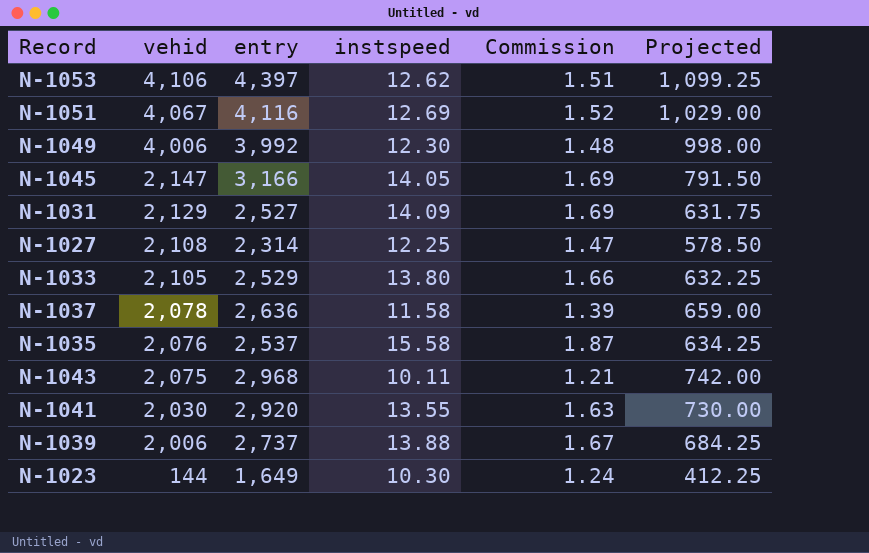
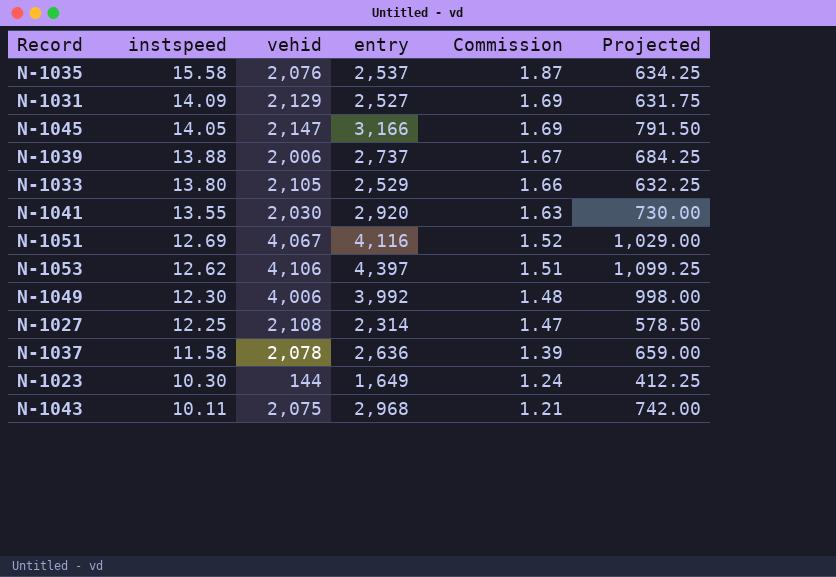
row order: vehid descending -> instspeed descending
column instspeed | position: 4 -> 2

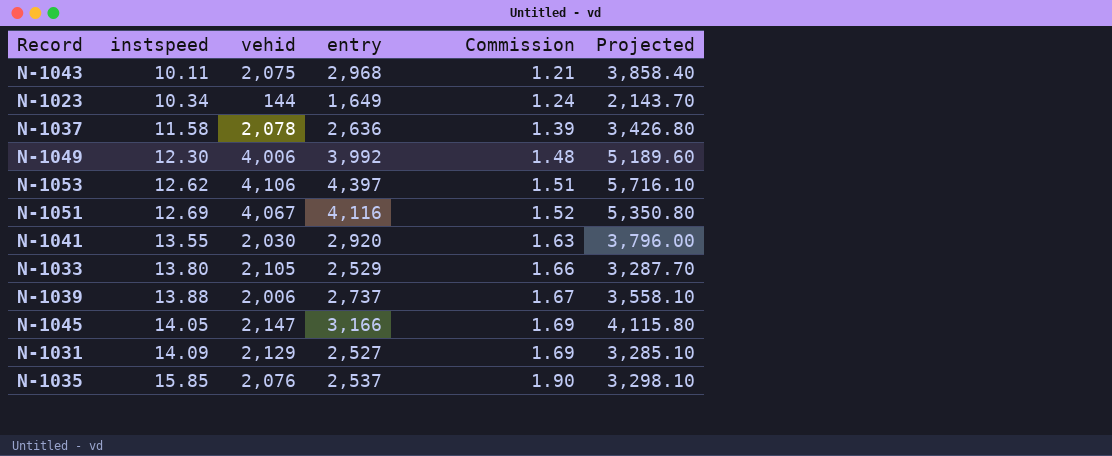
row order: instspeed descending -> instspeed ascending
column Projected | formula: [entry] * 0.25 -> [entry] * 1.3
row N-1027: 12.25 | 2,108 | 2,314 | 1.47 | 578.50 -> none
N-1023 | instspeed: 10.30 -> 10.34
N-1035 | instspeed: 15.58 -> 15.85
N-1035 | Commission: 1.87 -> 1.90

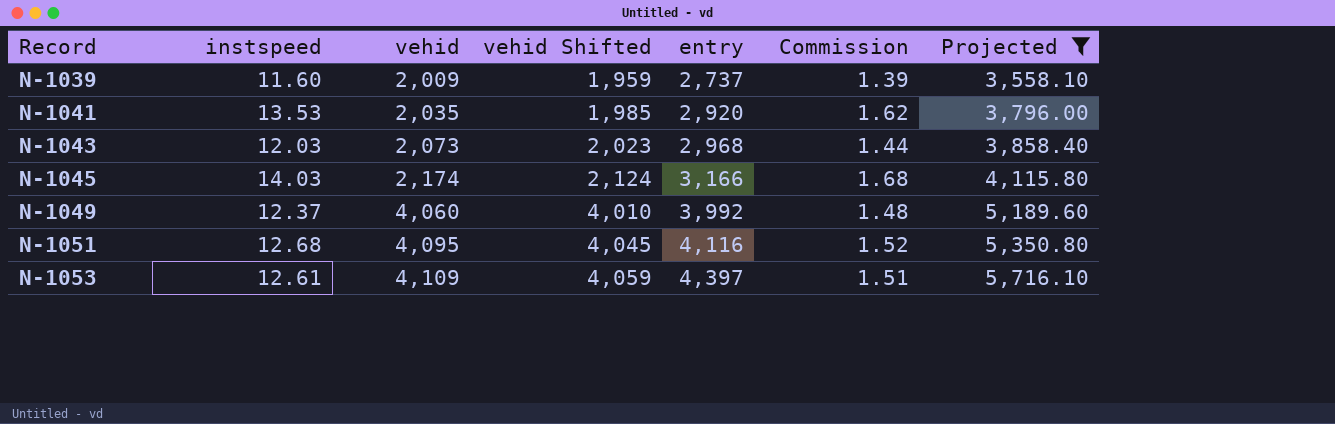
filter: none -> Projected >= 3,558.10
row order: instspeed ascending -> Record ascending
column vehid Shifted | formula: none -> [vehid] - 50
N-1039 | instspeed: 13.88 -> 11.60
N-1039 | vehid: 2,006 -> 2,009
N-1039 | Commission: 1.67 -> 1.39
N-1041 | instspeed: 13.55 -> 13.53
N-1041 | vehid: 2,030 -> 2,035
N-1041 | Commission: 1.63 -> 1.62
N-1043 | instspeed: 10.11 -> 12.03
N-1043 | vehid: 2,075 -> 2,073
N-1043 | Commission: 1.21 -> 1.44
N-1045 | instspeed: 14.05 -> 14.03
N-1045 | vehid: 2,147 -> 2,174
N-1045 | Commission: 1.69 -> 1.68
N-1049 | instspeed: 12.30 -> 12.37
N-1049 | vehid: 4,006 -> 4,060
N-1051 | instspeed: 12.69 -> 12.68
N-1051 | vehid: 4,067 -> 4,095
N-1053 | instspeed: 12.62 -> 12.61
N-1053 | vehid: 4,106 -> 4,109

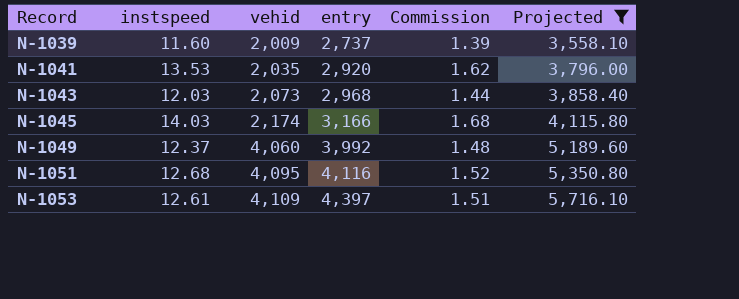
column vehid Shifted | formula: [vehid] - 50 -> none

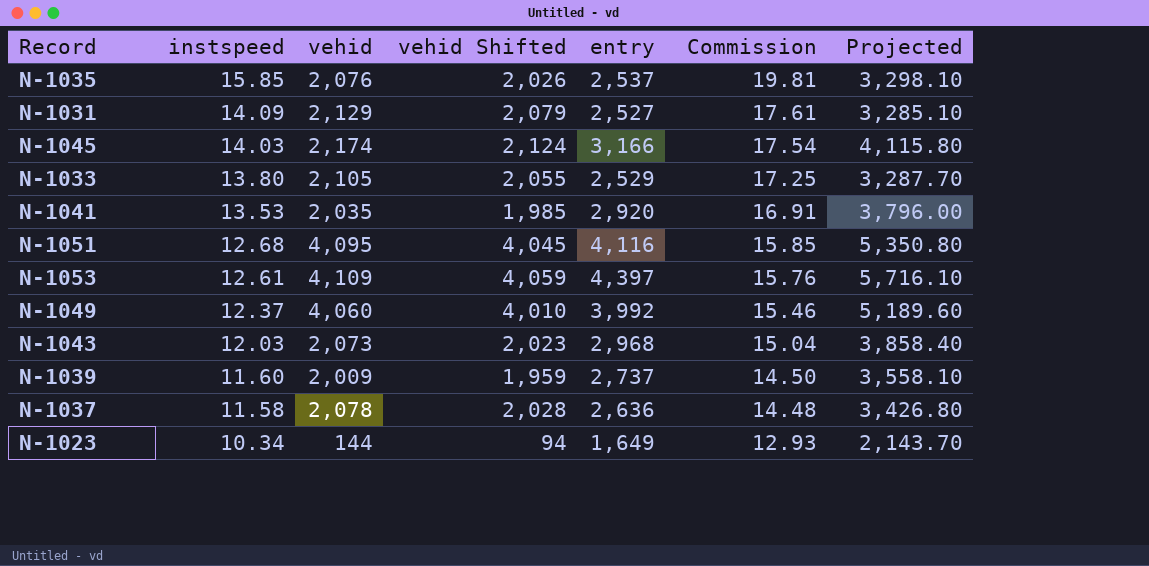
filter: Projected >= 3,558.10 -> none
row order: Record ascending -> instspeed descending
column vehid Shifted | formula: none -> [vehid] - 50
column Commission | formula: [instspeed] * 0.12 -> [instspeed] * 1.25

